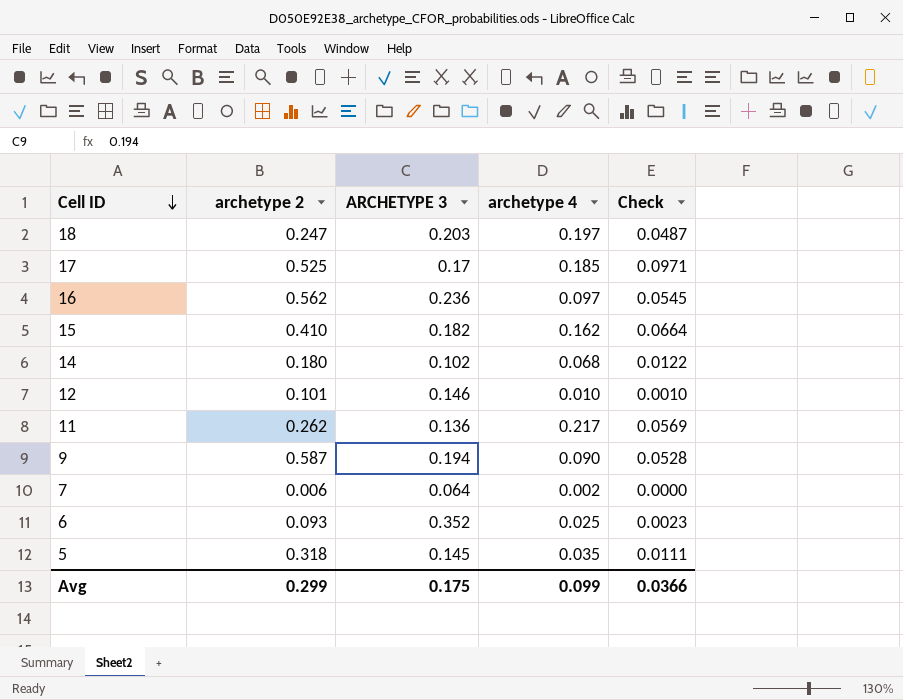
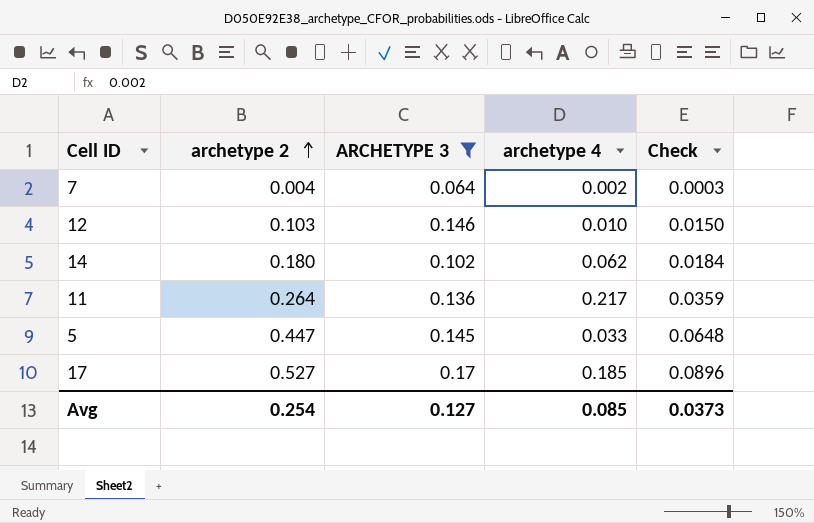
filter: none -> ARCHETYPE 3 <= 0.17
row order: Cell ID descending -> archetype 2 ascending
column Check | formula: [archetype 2] * [archetype 4] -> [archetype 2] * [ARCHETYPE 3]
7 | archetype 2: 0.006 -> 0.004
12 | archetype 2: 0.101 -> 0.103
14 | archetype 4: 0.068 -> 0.062
11 | archetype 2: 0.262 -> 0.264
5 | archetype 2: 0.318 -> 0.447
5 | archetype 4: 0.035 -> 0.033
17 | archetype 2: 0.525 -> 0.527
Avg | archetype 2: 0.299 -> 0.254
Avg | ARCHETYPE 3: 0.175 -> 0.127
Avg | archetype 4: 0.099 -> 0.085
Avg | Check: 0.0366 -> 0.0373

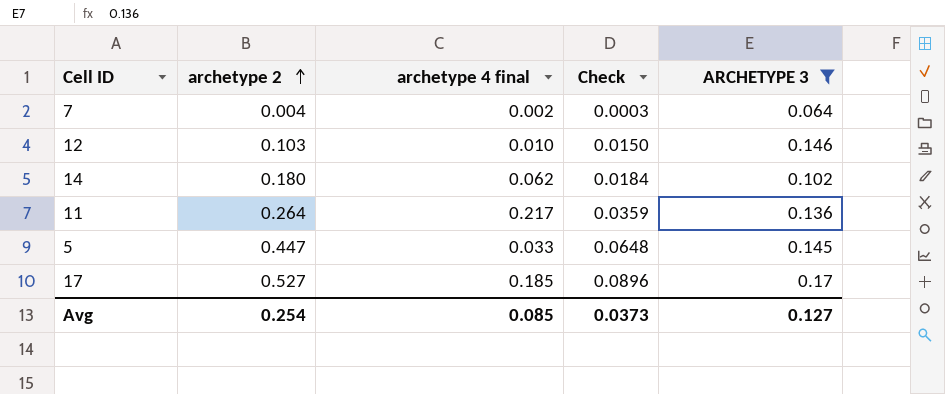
column name: archetype 4 -> archetype 4 final
column ARCHETYPE 3 | position: 3 -> 5

